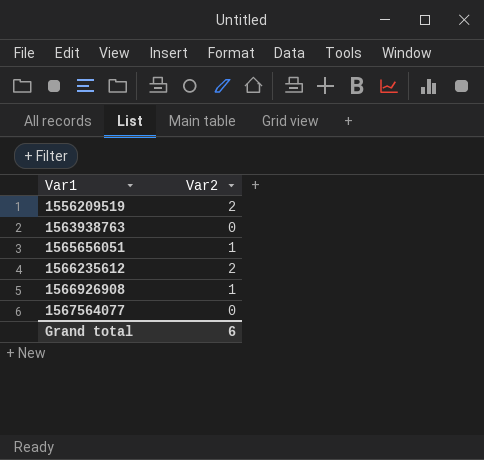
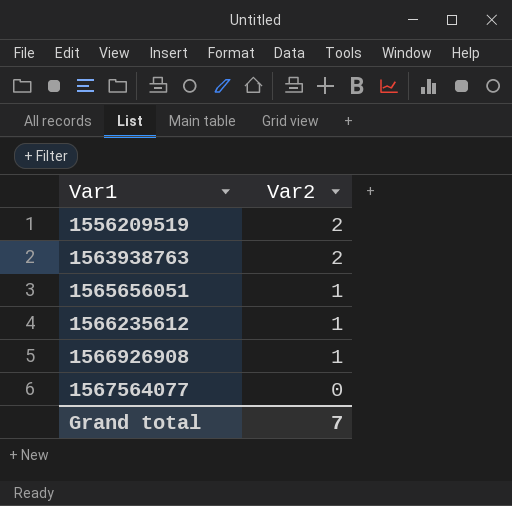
1563938763 | Var2: 0 -> 2
1566235612 | Var2: 2 -> 1
Grand total | Var2: 6 -> 7

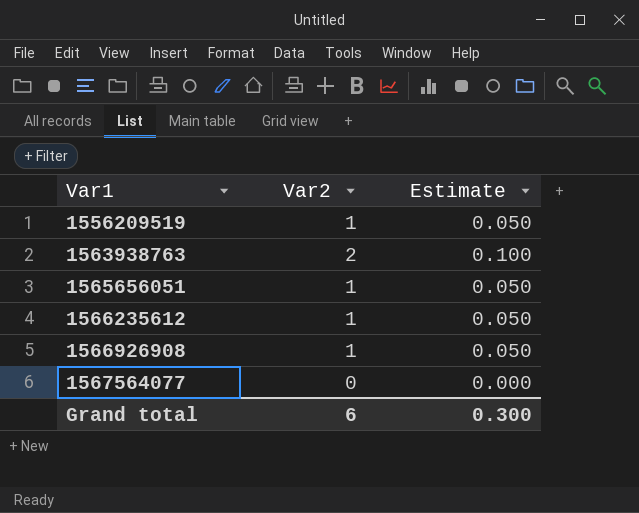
column Estimate | formula: none -> [Var2] * 0.05
1556209519 | Var2: 2 -> 1
Grand total | Var2: 7 -> 6

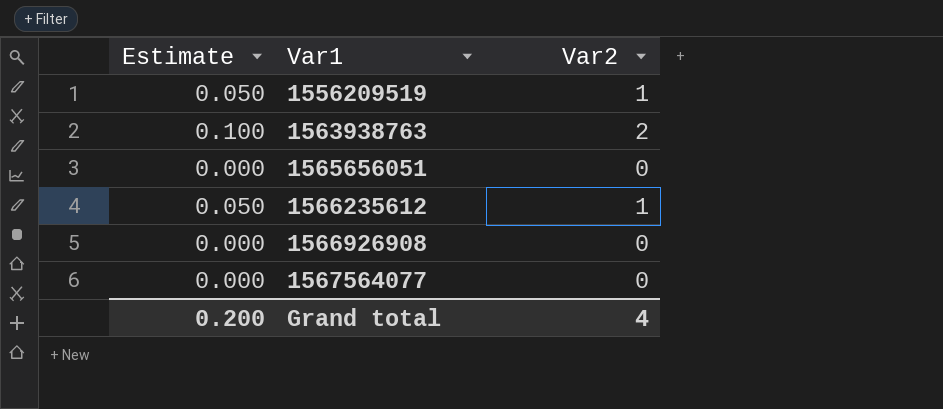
column Estimate | position: 3 -> 1
1565656051 | Estimate: 0.050 -> 0.000
1565656051 | Var2: 1 -> 0
1566926908 | Estimate: 0.050 -> 0.000
1566926908 | Var2: 1 -> 0
Grand total | Estimate: 0.300 -> 0.200
Grand total | Var2: 6 -> 4

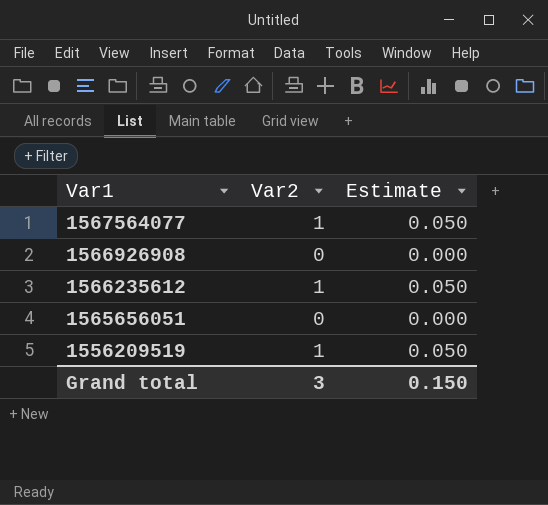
row order: Var1 ascending -> Var1 descending
column Estimate | position: 1 -> 3
row 1563938763: 0.100 | 2 -> none
1567564077 | Var2: 0 -> 1
1567564077 | Estimate: 0.000 -> 0.050
Grand total | Var2: 4 -> 3
Grand total | Estimate: 0.200 -> 0.150

